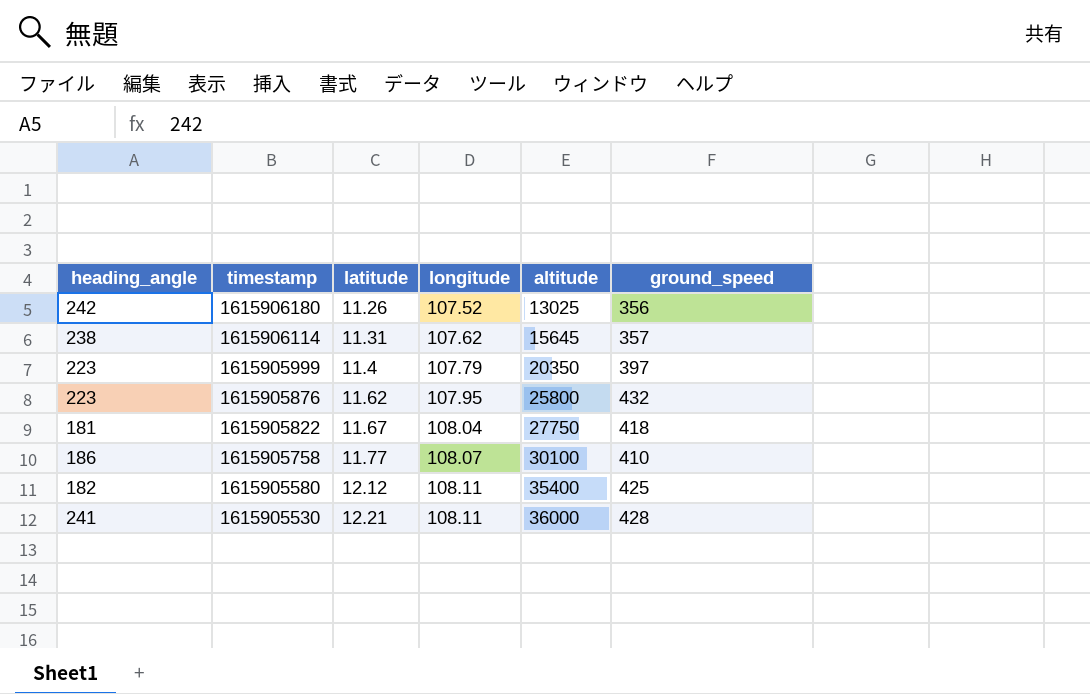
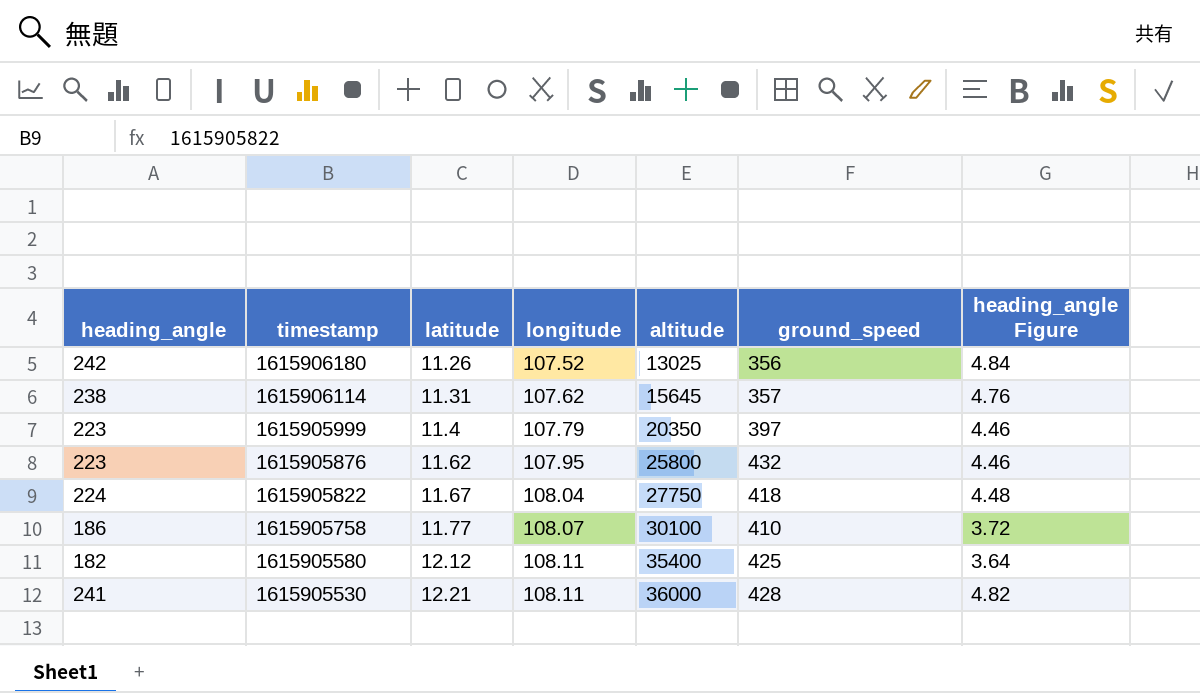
column heading_angle Figure | formula: none -> [heading_angle] * 0.02
1615905822 | heading_angle: 181 -> 224

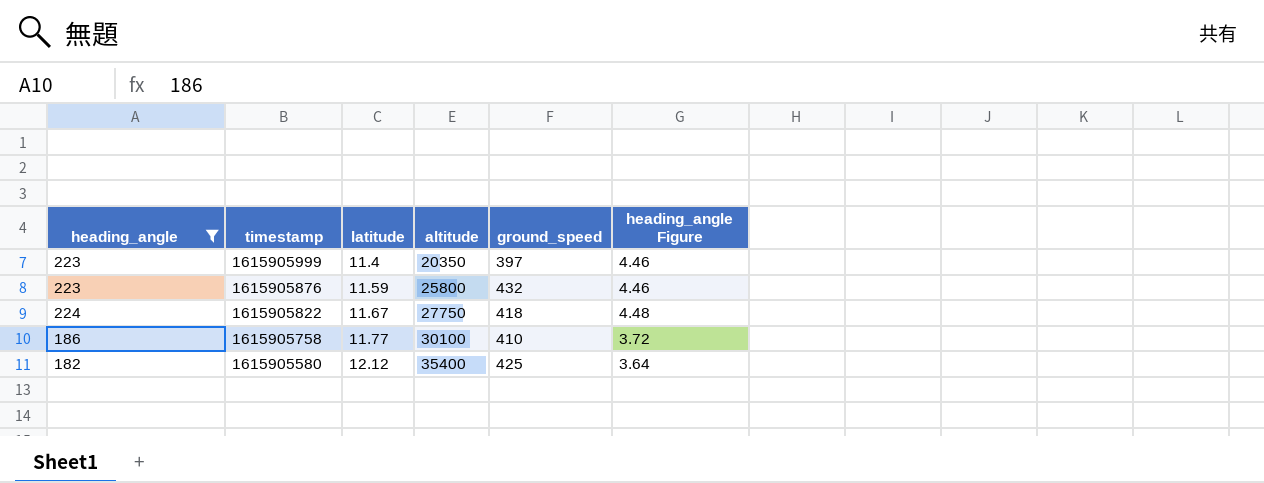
filter: none -> heading_angle <= 224
column longitude | position: 4 -> none
1615905876 | latitude: 11.62 -> 11.59

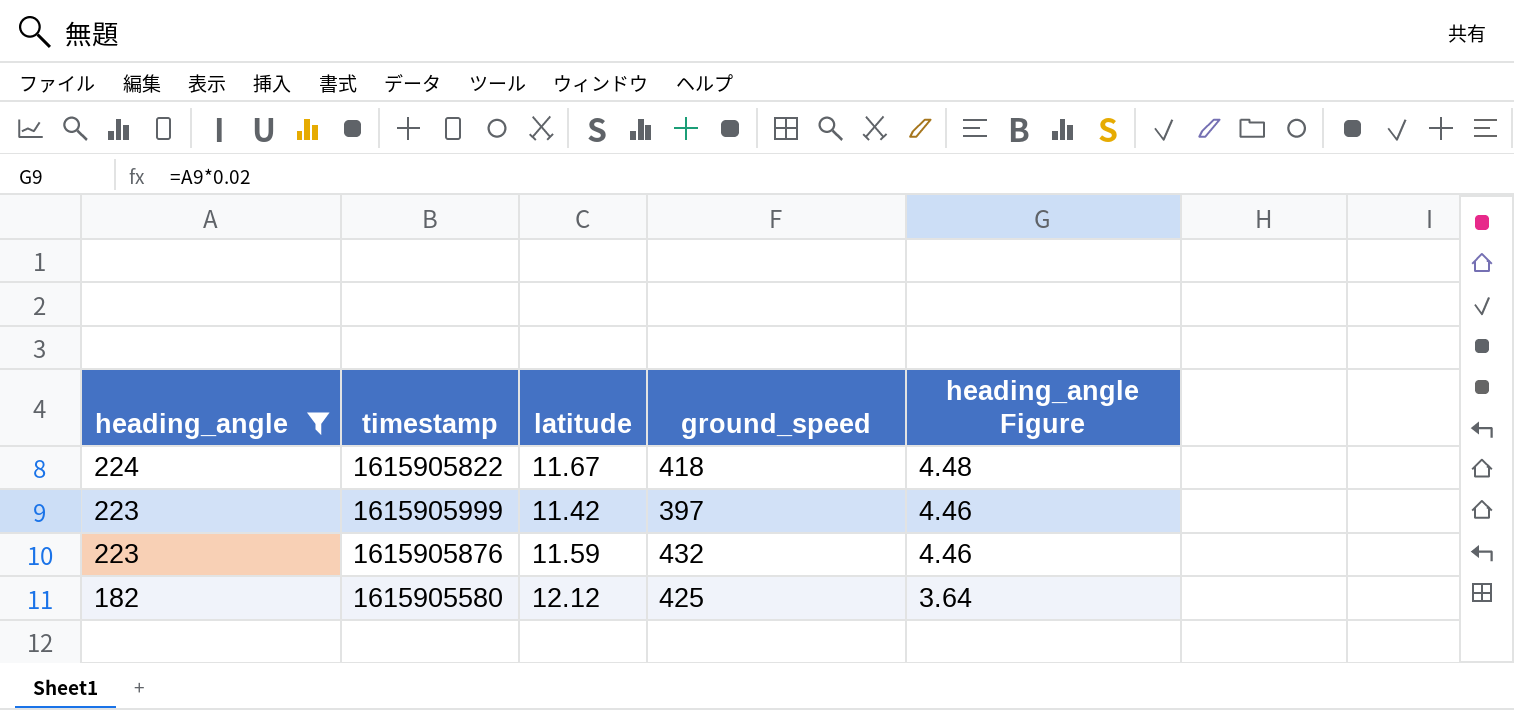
row order: timestamp descending -> heading_angle descending
column altitude | position: 4 -> none
row 1615905758: 186 | 11.77 | 30100 | 410 | 3.72 -> none
1615905999 | latitude: 11.4 -> 11.42

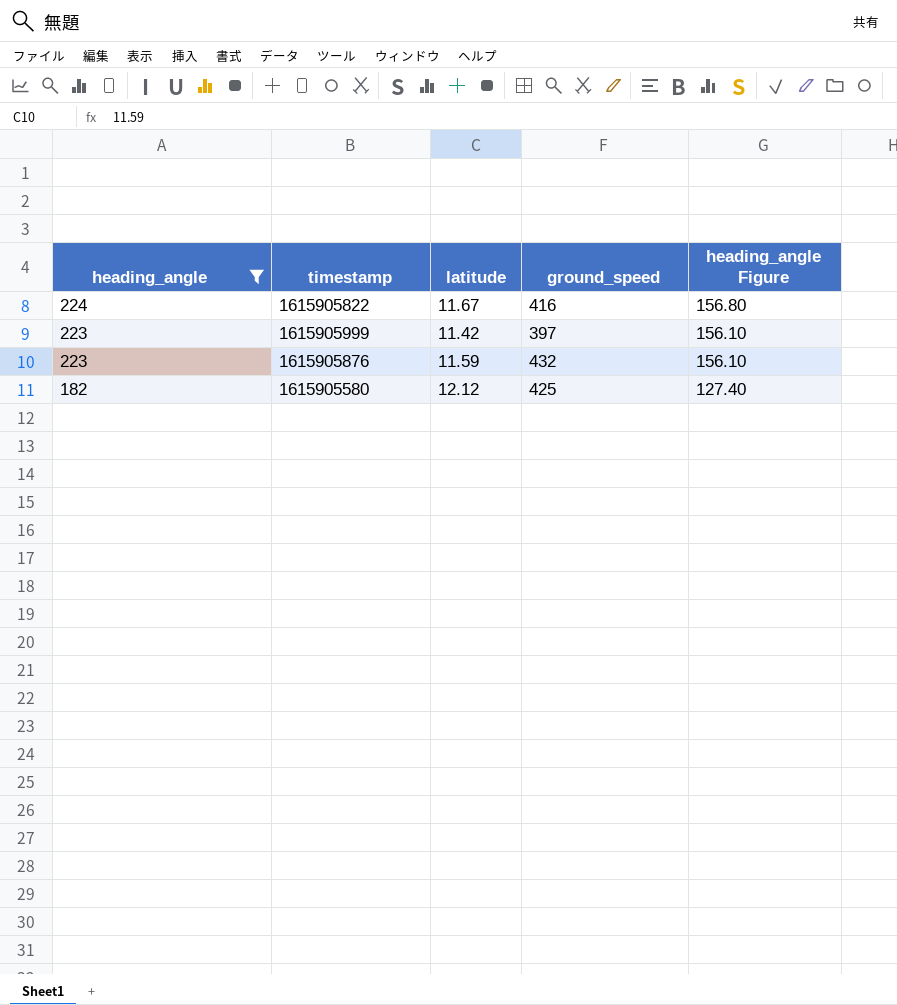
column heading_angle Figure | formula: [heading_angle] * 0.02 -> [heading_angle] * 0.7
1615905822 | ground_speed: 418 -> 416

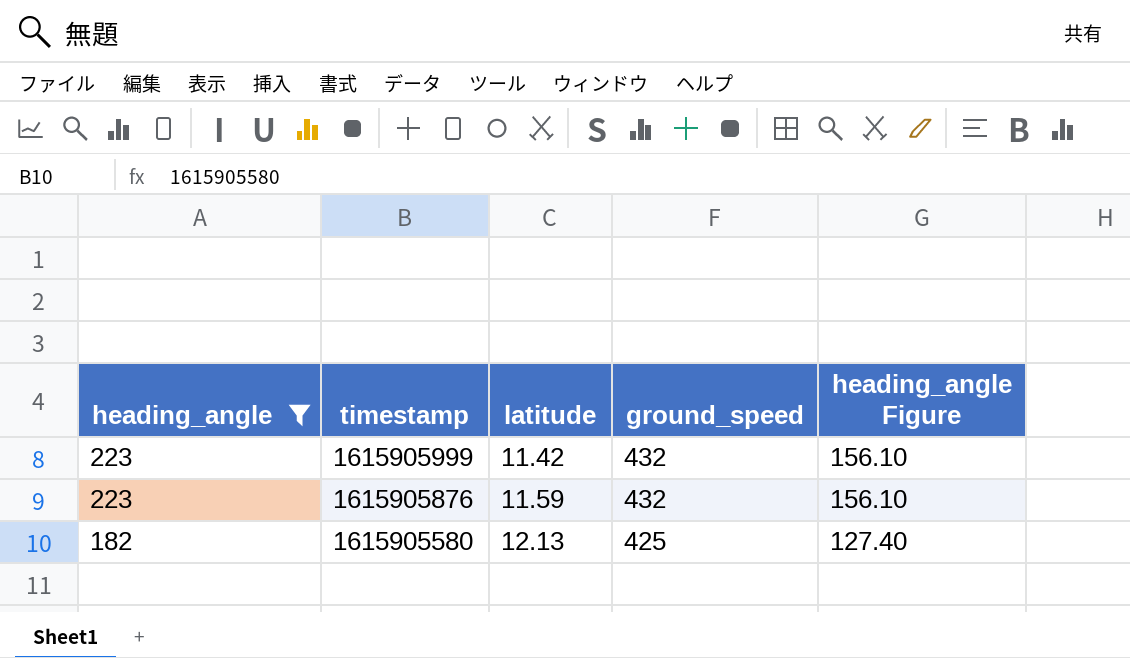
row 1615905822: 224 | 11.67 | 416 | 156.80 -> none
1615905999 | ground_speed: 397 -> 432
1615905580 | latitude: 12.12 -> 12.13

